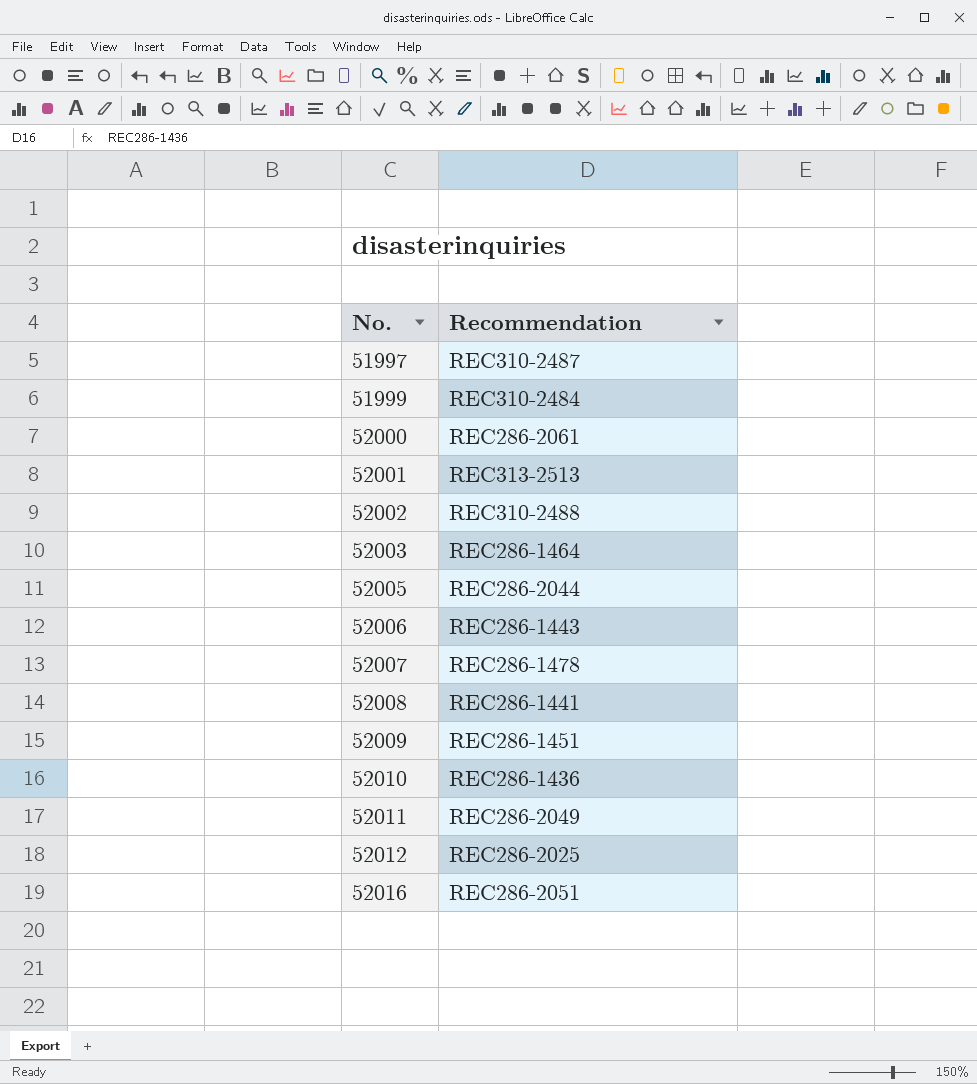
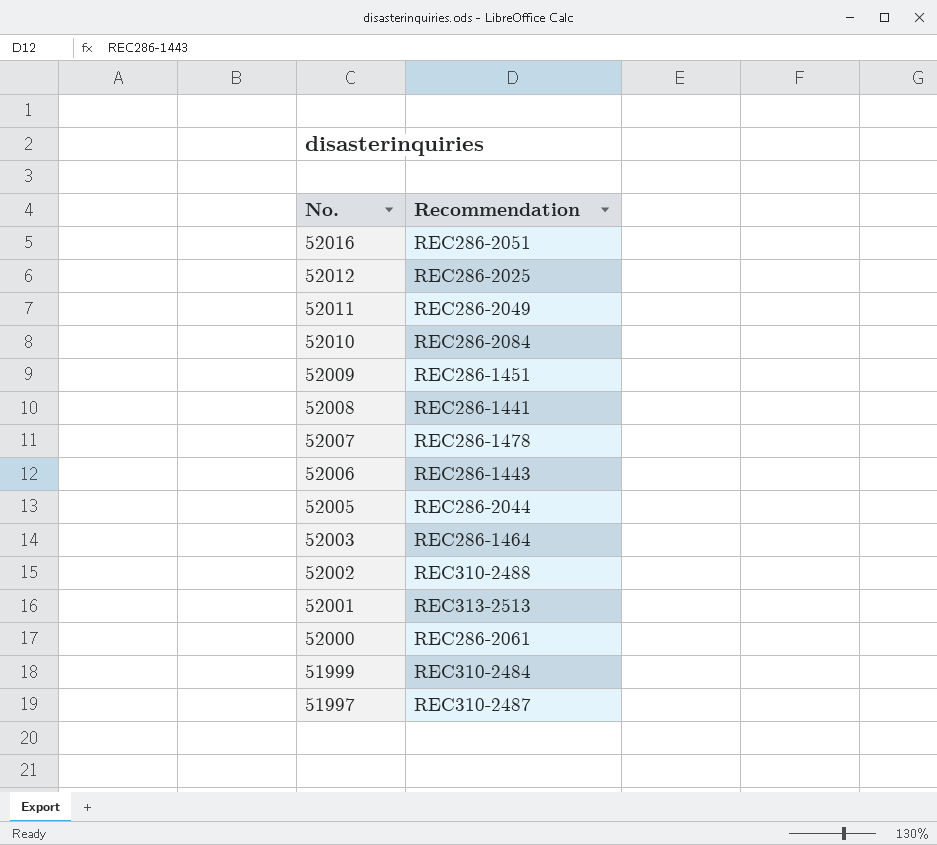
row order: No. ascending -> No. descending
52010 | Recommendation: REC286-1436 -> REC286-2084

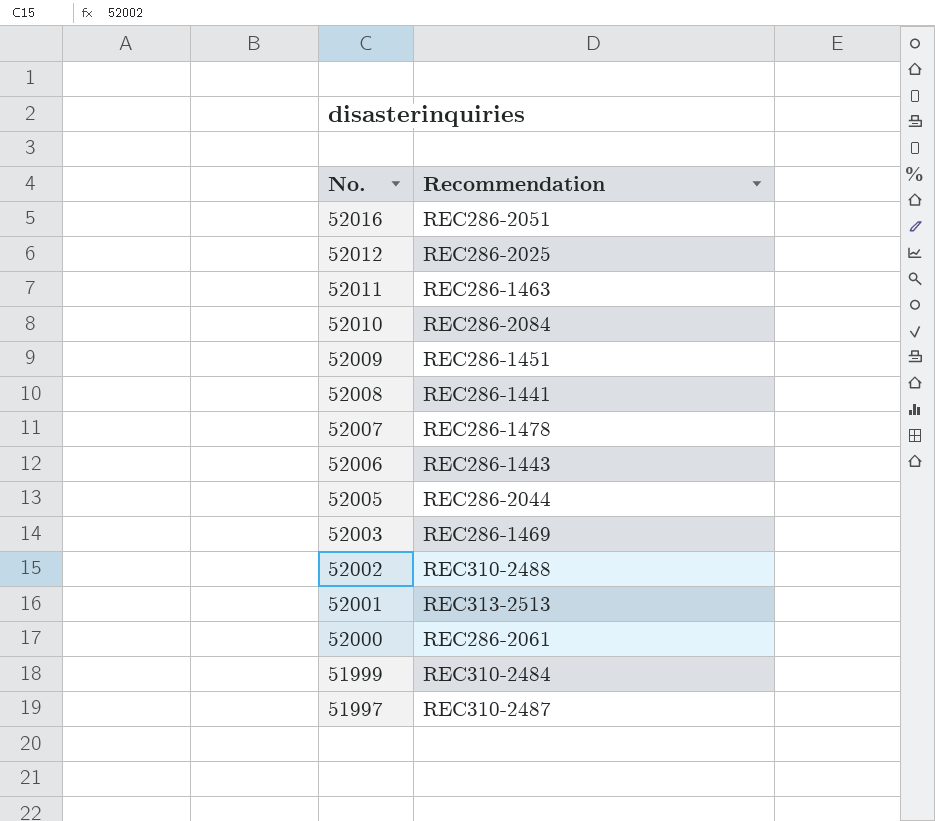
52011 | Recommendation: REC286-2049 -> REC286-1463
52003 | Recommendation: REC286-1464 -> REC286-1469

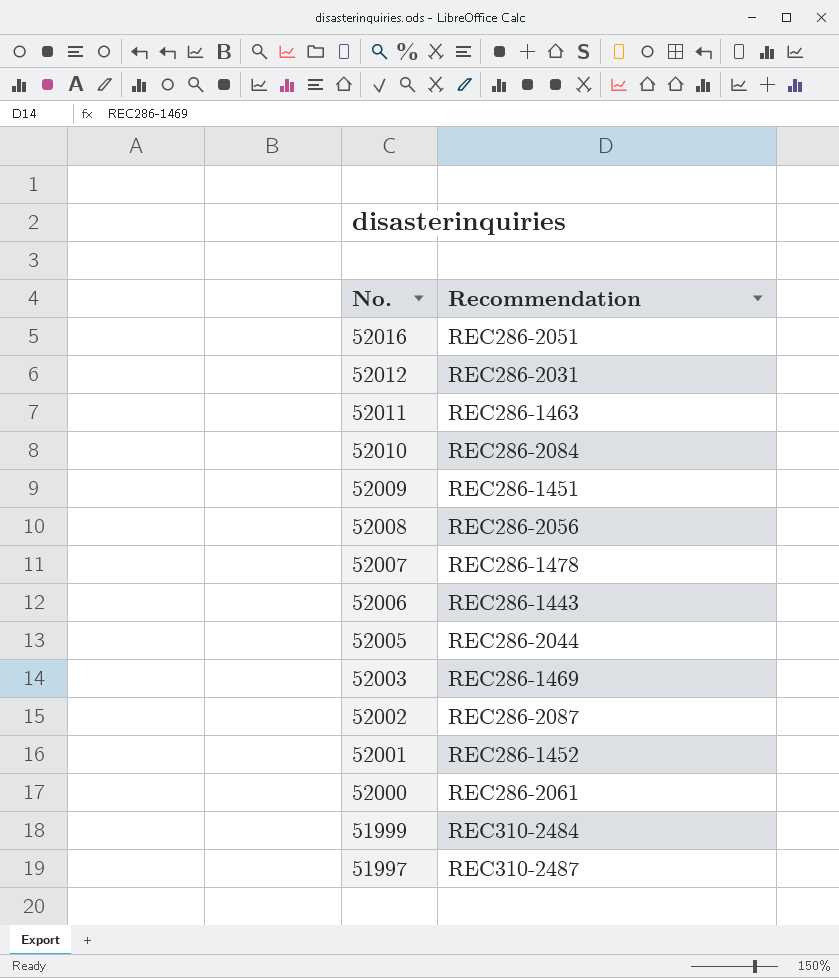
52012 | Recommendation: REC286-2025 -> REC286-2031
52008 | Recommendation: REC286-1441 -> REC286-2056
52002 | Recommendation: REC310-2488 -> REC286-2087
52001 | Recommendation: REC313-2513 -> REC286-1452

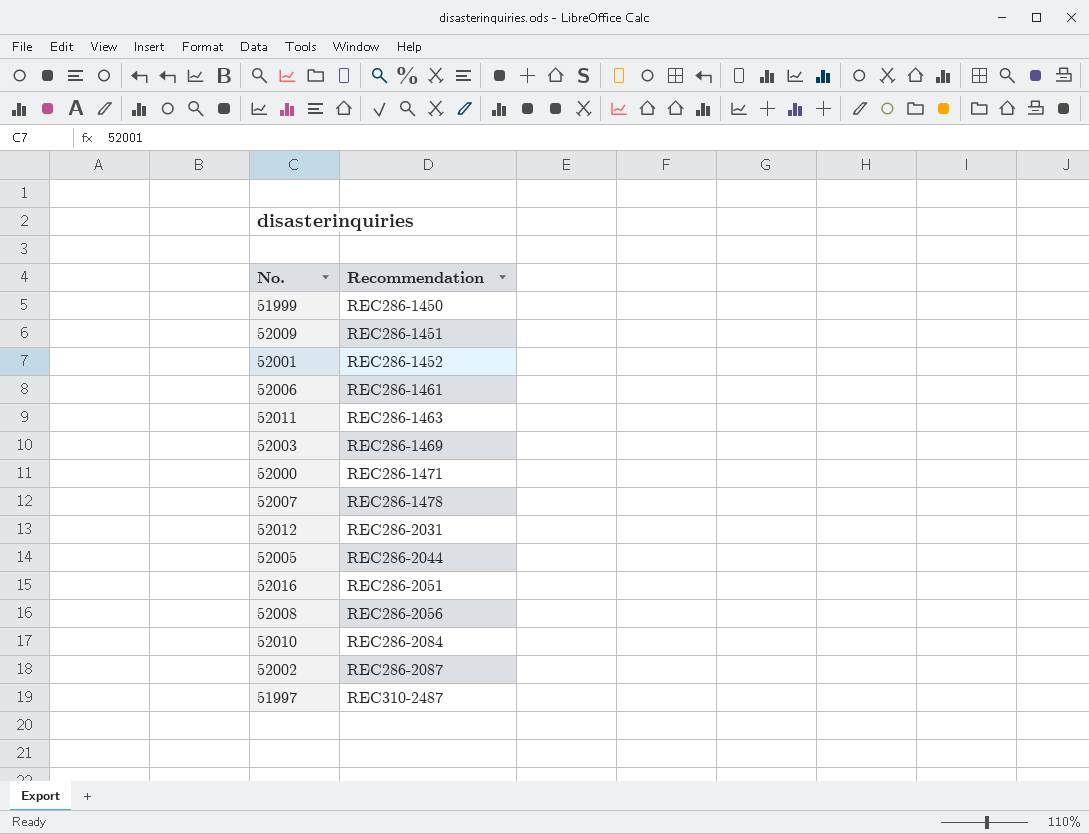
row order: No. descending -> Recommendation ascending
51999 | Recommendation: REC310-2484 -> REC286-1450
52006 | Recommendation: REC286-1443 -> REC286-1461
52000 | Recommendation: REC286-2061 -> REC286-1471

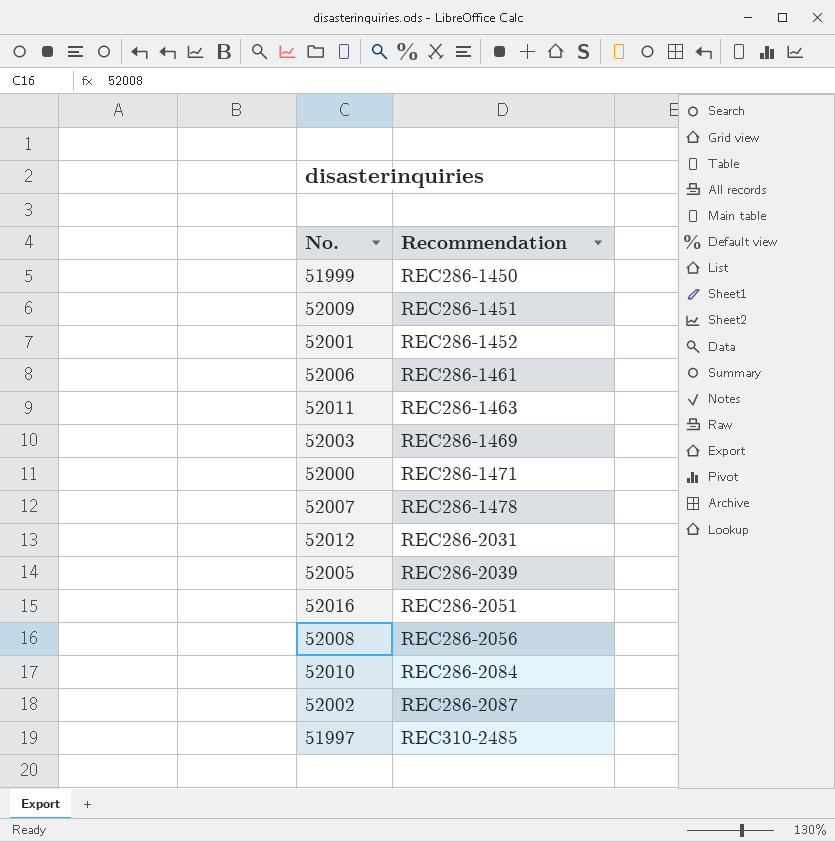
52005 | Recommendation: REC286-2044 -> REC286-2039
51997 | Recommendation: REC310-2487 -> REC310-2485

